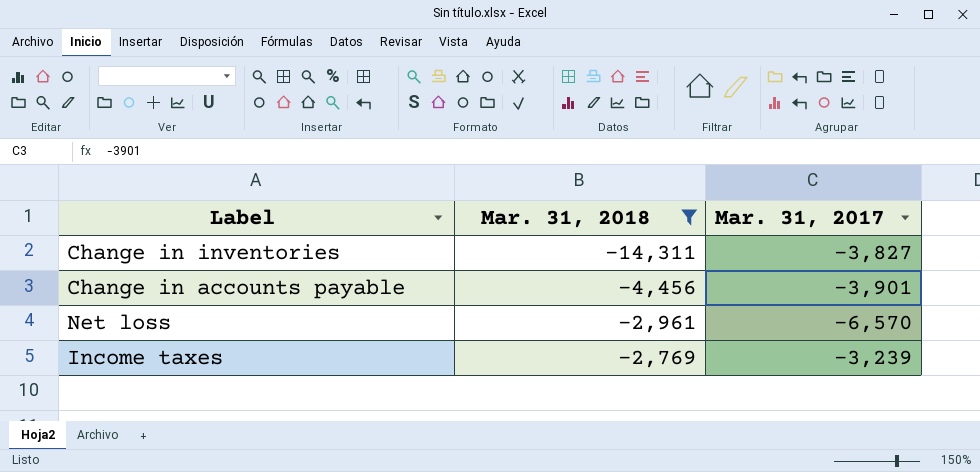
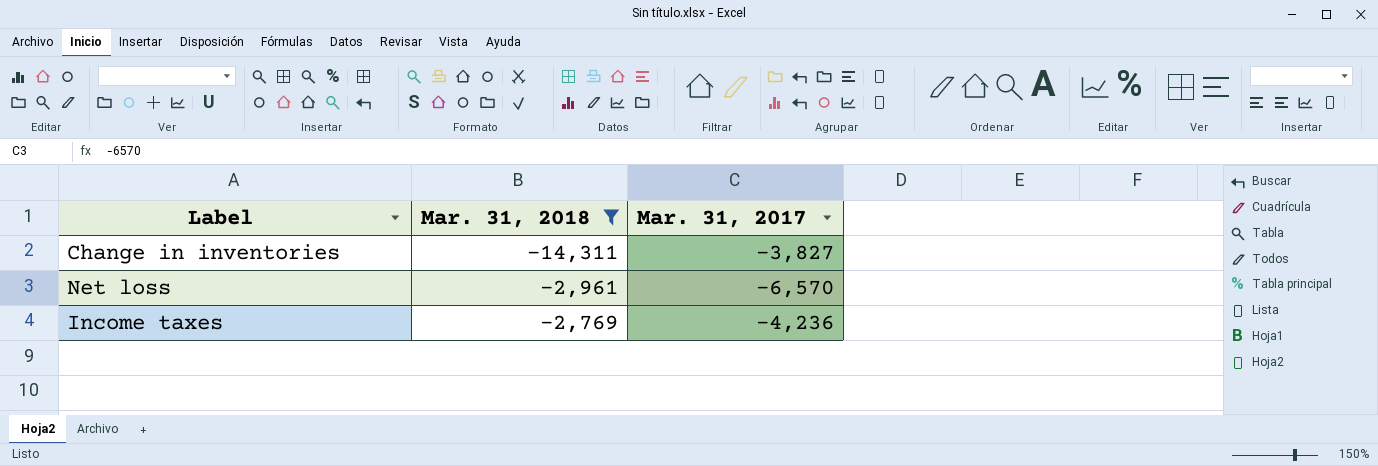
row Change in accounts payable: -4,456 | -3,901 -> none
Income taxes | Mar. 31, 2017: -3,239 -> -4,236

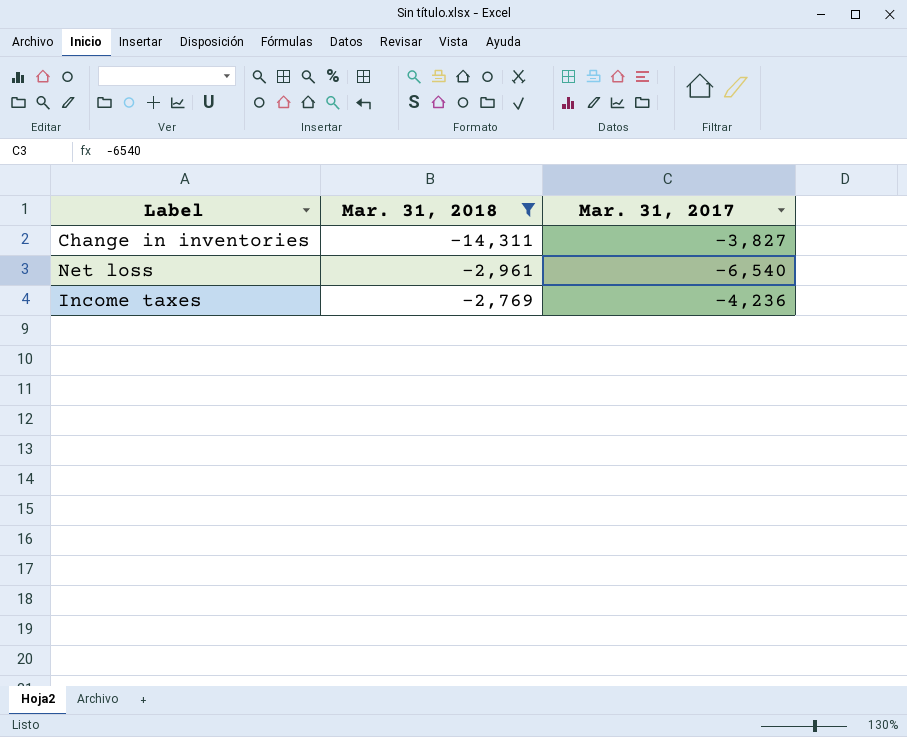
Net loss | Mar. 31, 2017: -6,570 -> -6,540

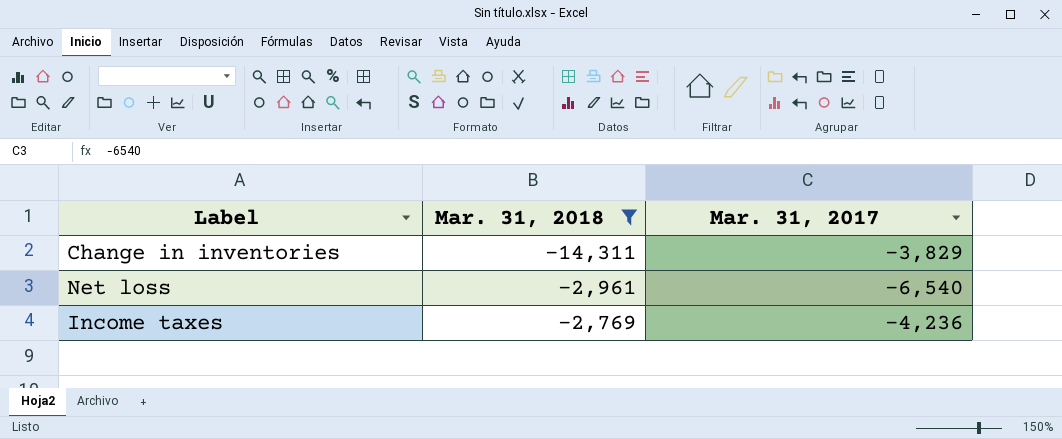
Change in inventories | Mar. 31, 2017: -3,827 -> -3,829

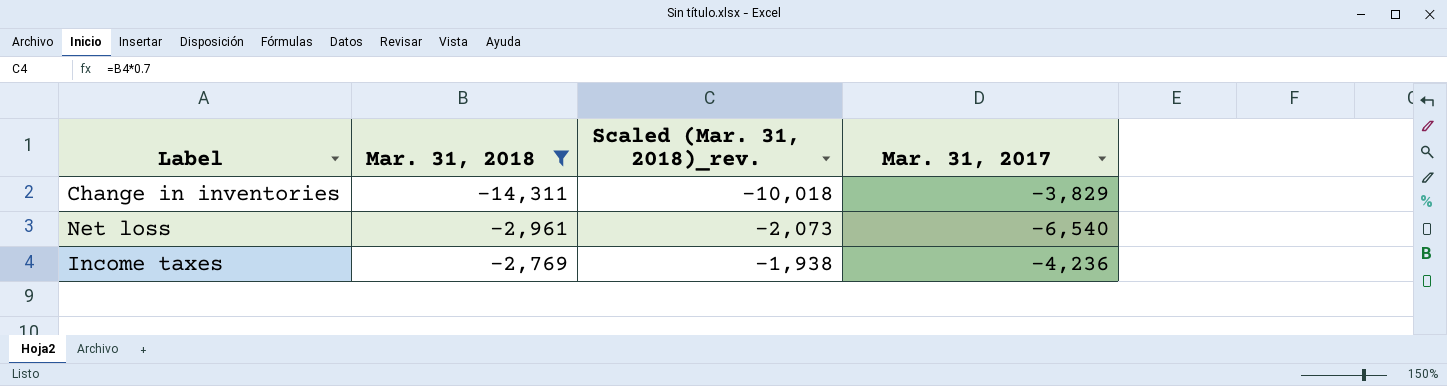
column Scaled (Mar. 31, 2018)_rev. | formula: none -> [Mar. 31, 2018] * 0.7

